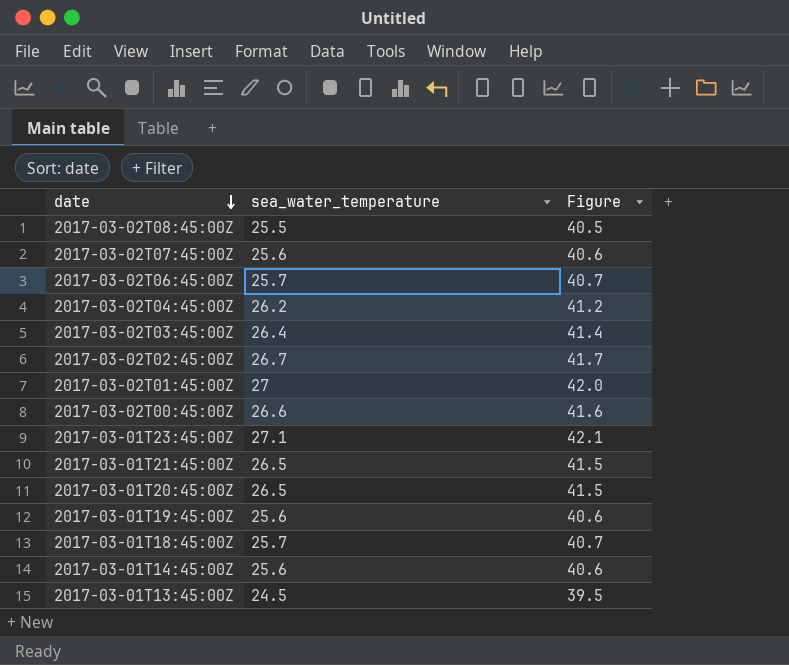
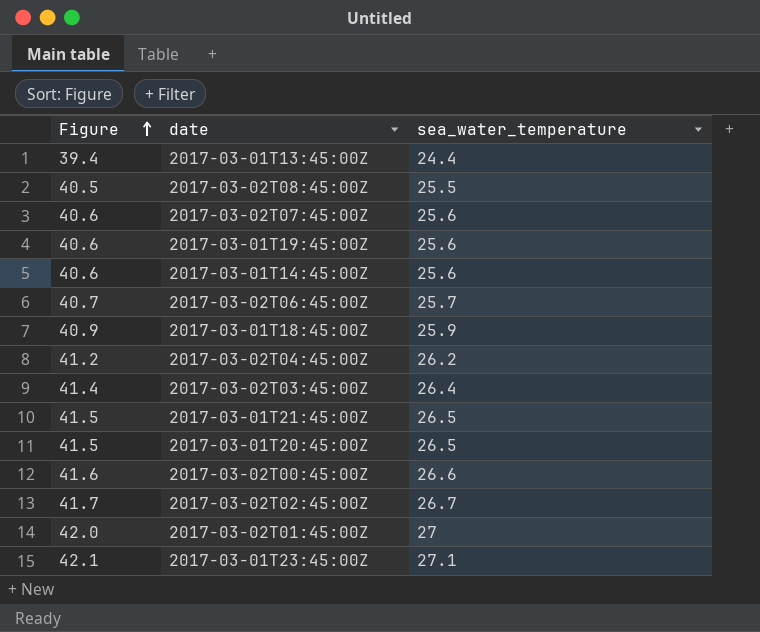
row order: date descending -> Figure ascending
column Figure | position: 3 -> 1
2017-03-01T13:45:00Z | Figure: 39.5 -> 39.4
2017-03-01T13:45:00Z | sea_water_temperature: 24.5 -> 24.4
2017-03-01T18:45:00Z | Figure: 40.7 -> 40.9
2017-03-01T18:45:00Z | sea_water_temperature: 25.7 -> 25.9

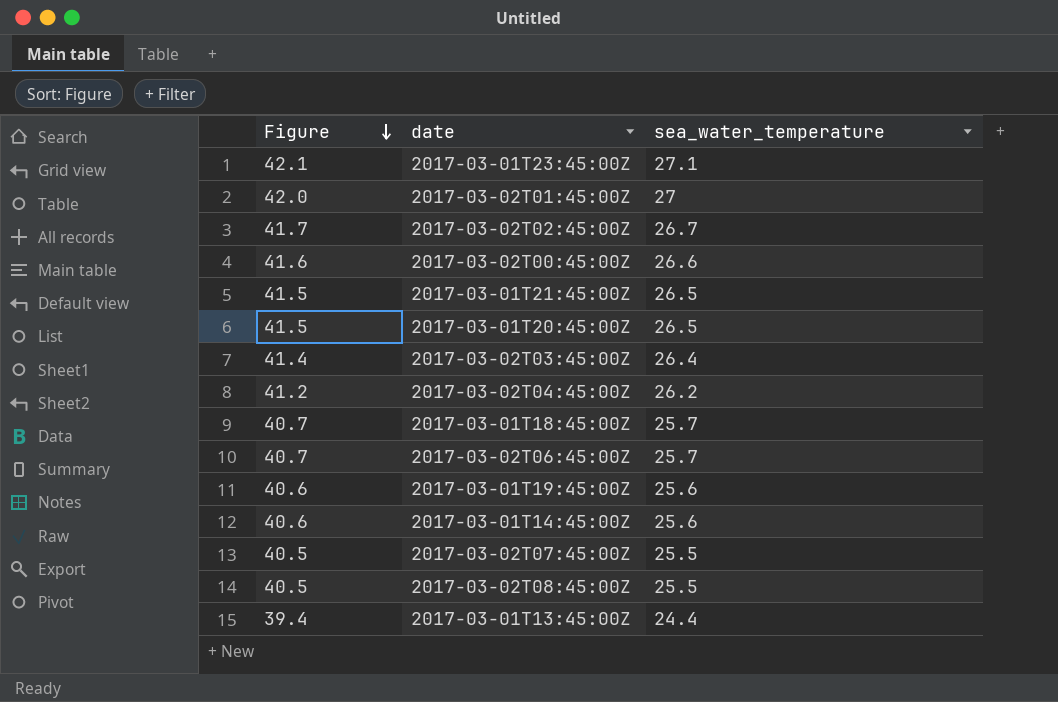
row order: Figure ascending -> Figure descending
2017-03-01T18:45:00Z | Figure: 40.9 -> 40.7
2017-03-01T18:45:00Z | sea_water_temperature: 25.9 -> 25.7
2017-03-02T07:45:00Z | Figure: 40.6 -> 40.5
2017-03-02T07:45:00Z | sea_water_temperature: 25.6 -> 25.5

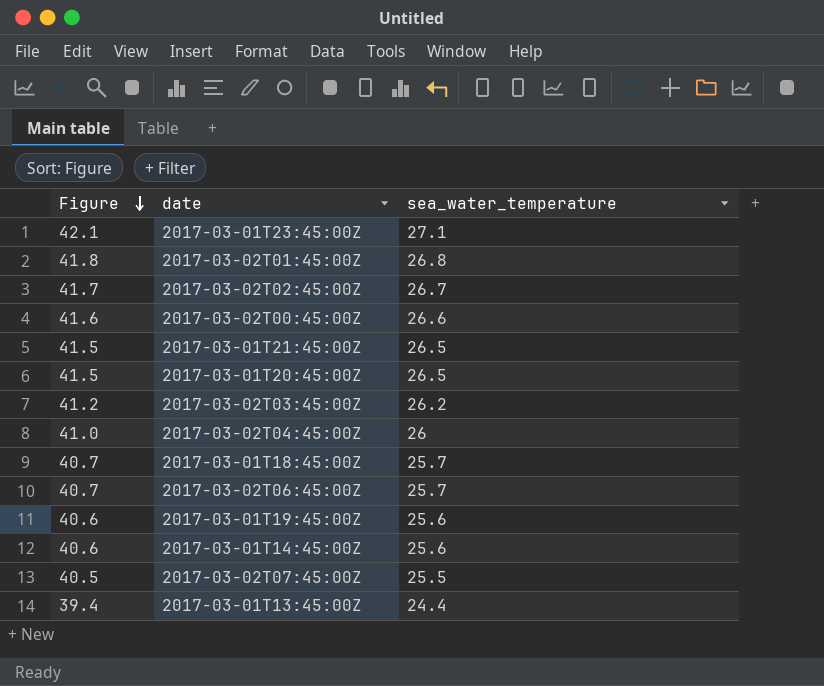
row 2017-03-02T08:45:00Z: 40.5 | 25.5 -> none
2017-03-02T01:45:00Z | Figure: 42.0 -> 41.8
2017-03-02T01:45:00Z | sea_water_temperature: 27 -> 26.8
2017-03-02T03:45:00Z | Figure: 41.4 -> 41.2
2017-03-02T03:45:00Z | sea_water_temperature: 26.4 -> 26.2
2017-03-02T04:45:00Z | Figure: 41.2 -> 41.0
2017-03-02T04:45:00Z | sea_water_temperature: 26.2 -> 26

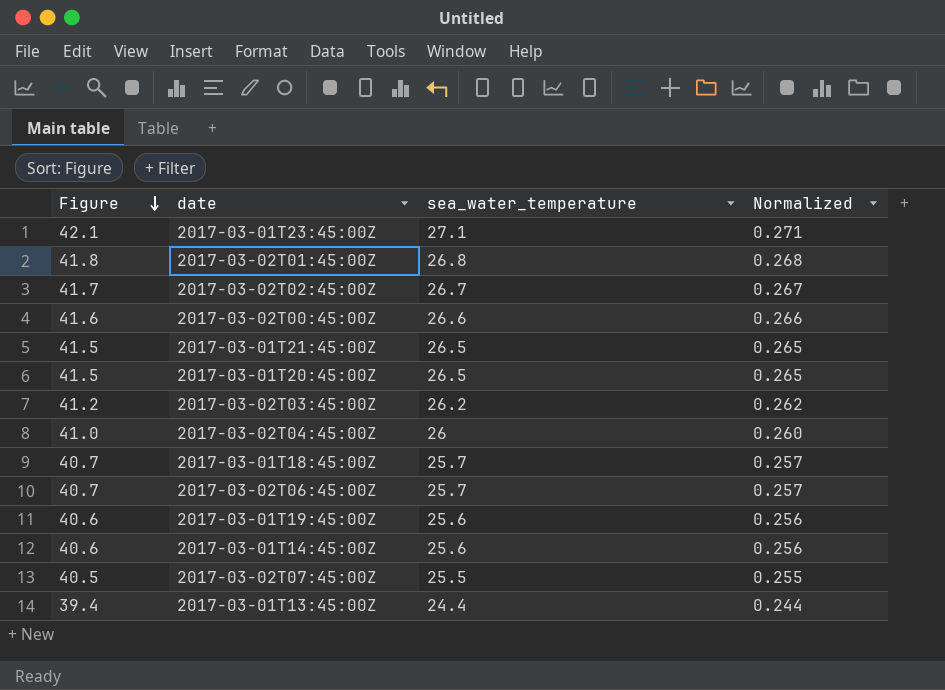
column Normalized | formula: none -> [sea_water_temperature] * 0.01

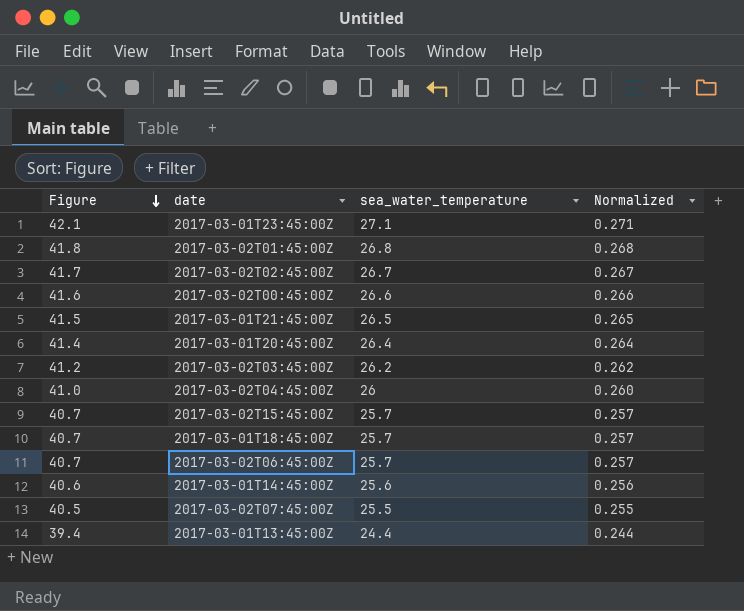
row 2017-03-01T19:45:00Z: 40.6 | 25.6 | 0.256 -> none
2017-03-01T20:45:00Z | Figure: 41.5 -> 41.4
2017-03-01T20:45:00Z | sea_water_temperature: 26.5 -> 26.4
2017-03-01T20:45:00Z | Normalized: 0.265 -> 0.264
row 2017-03-02T15:45:00Z: none -> 40.7 | 25.7 | 0.257

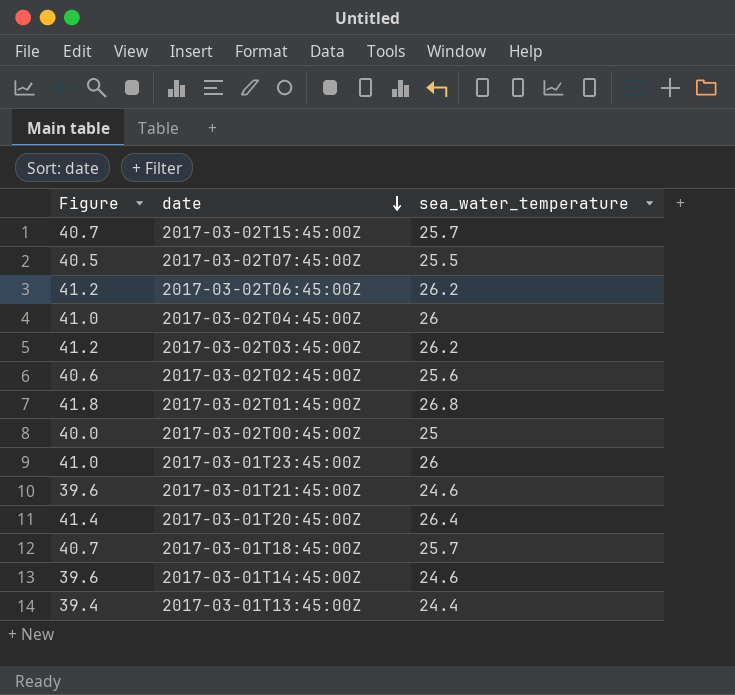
row order: Figure descending -> date descending
column Normalized | formula: [sea_water_temperature] * 0.01 -> none
2017-03-02T06:45:00Z | Figure: 40.7 -> 41.2
2017-03-02T06:45:00Z | sea_water_temperature: 25.7 -> 26.2
2017-03-02T02:45:00Z | Figure: 41.7 -> 40.6
2017-03-02T02:45:00Z | sea_water_temperature: 26.7 -> 25.6
2017-03-02T00:45:00Z | Figure: 41.6 -> 40.0
2017-03-02T00:45:00Z | sea_water_temperature: 26.6 -> 25
2017-03-01T23:45:00Z | Figure: 42.1 -> 41.0
2017-03-01T23:45:00Z | sea_water_temperature: 27.1 -> 26
2017-03-01T21:45:00Z | Figure: 41.5 -> 39.6
2017-03-01T21:45:00Z | sea_water_temperature: 26.5 -> 24.6
2017-03-01T14:45:00Z | Figure: 40.6 -> 39.6
2017-03-01T14:45:00Z | sea_water_temperature: 25.6 -> 24.6

